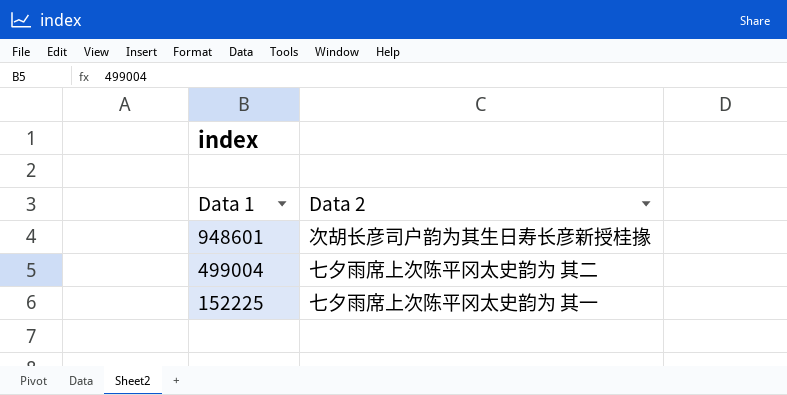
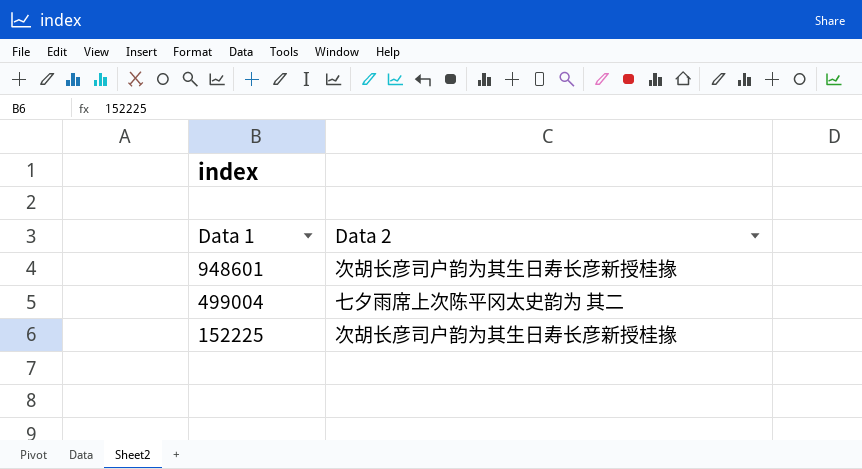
152225 | Data 2: 七夕雨席上次陈平冈太史韵为 其一 -> 次胡长彦司户韵为其生日寿长彦新授桂掾

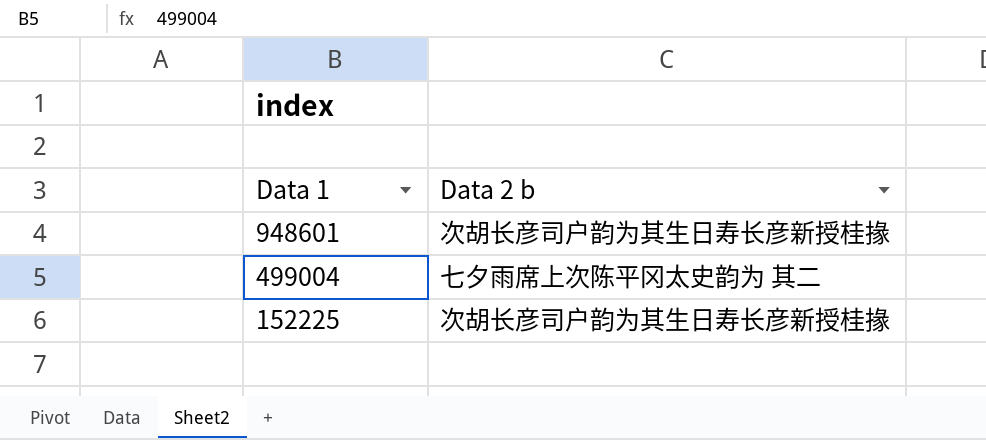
column name: Data 2 -> Data 2 b

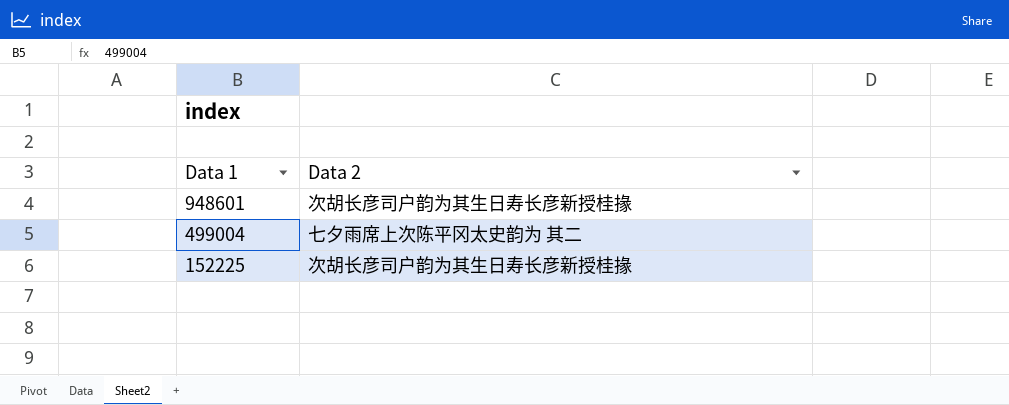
column name: Data 2 b -> Data 2

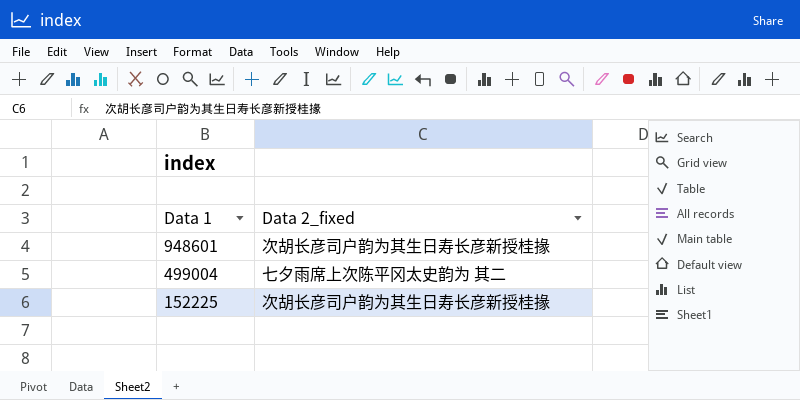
column name: Data 2 -> Data 2_fixed

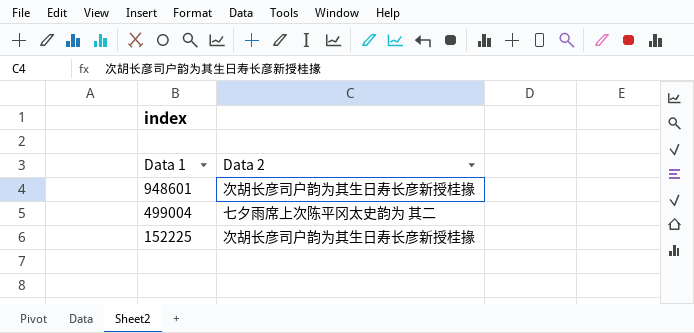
column name: Data 2_fixed -> Data 2

